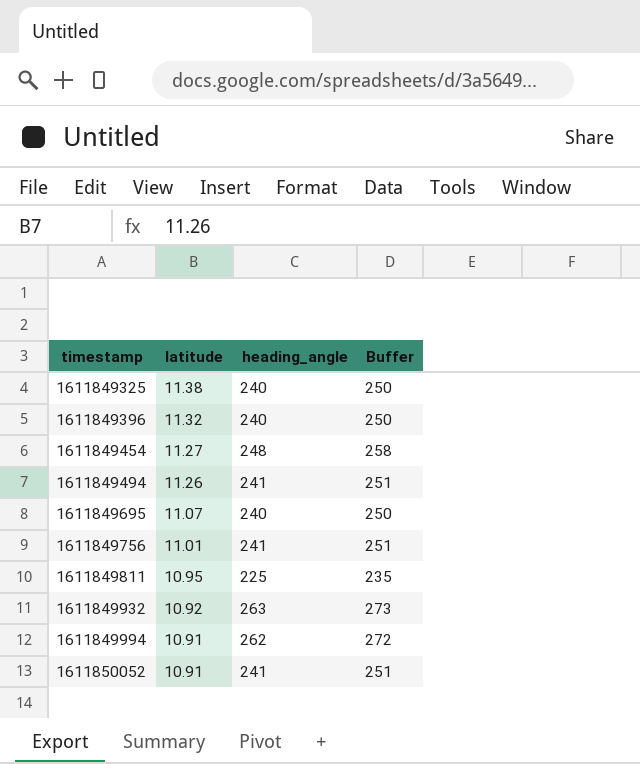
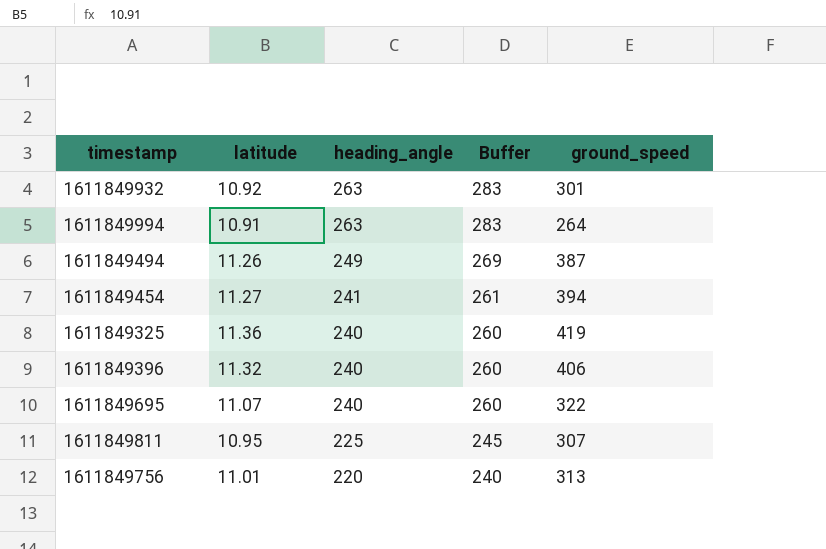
row order: timestamp ascending -> heading_angle descending
column Buffer | formula: [heading_angle] + 10 -> [heading_angle] + 20
column ground_speed | position: none -> 5
row 1611850052: 10.91 | 241 | 251 -> none
1611849994 | heading_angle: 262 -> 263
1611849494 | heading_angle: 241 -> 249
1611849454 | heading_angle: 248 -> 241
1611849325 | latitude: 11.38 -> 11.36
1611849756 | heading_angle: 241 -> 220

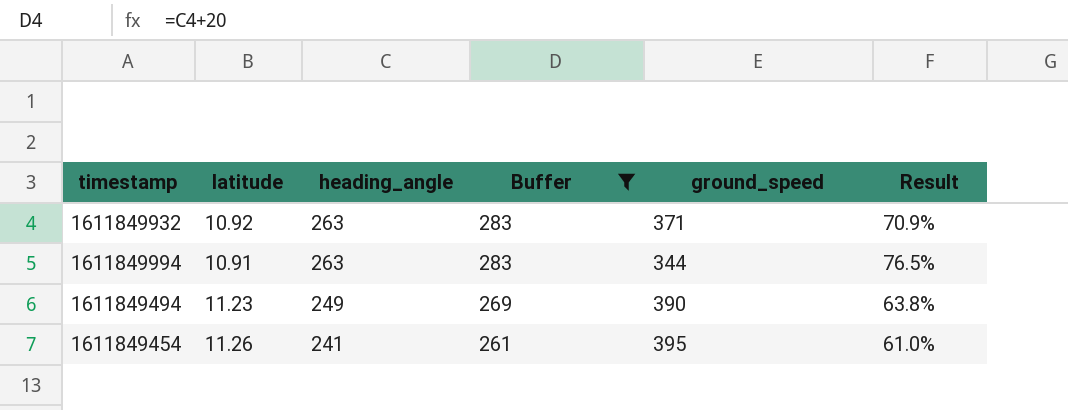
filter: none -> Buffer >= 261
column Result | formula: none -> [heading_angle] / [ground_speed]
1611849932 | ground_speed: 301 -> 371
1611849994 | ground_speed: 264 -> 344
1611849494 | latitude: 11.26 -> 11.23
1611849494 | ground_speed: 387 -> 390
1611849454 | latitude: 11.27 -> 11.26
1611849454 | ground_speed: 394 -> 395

